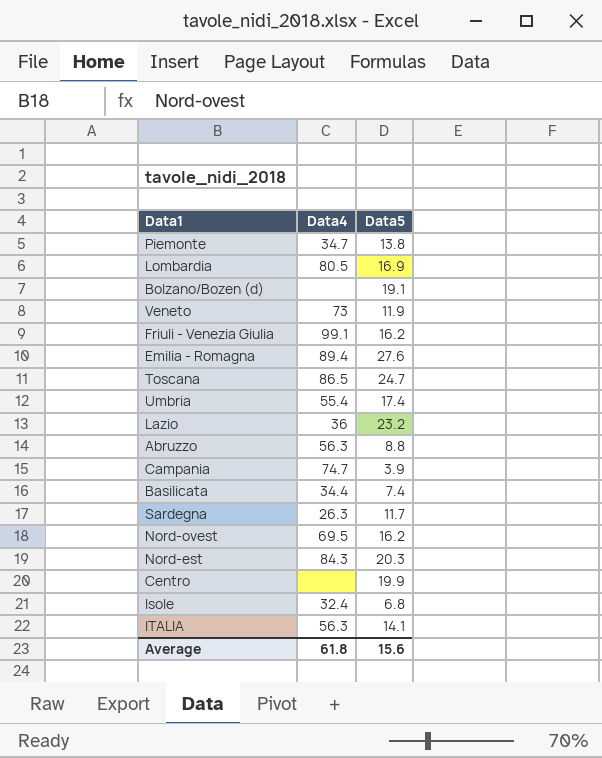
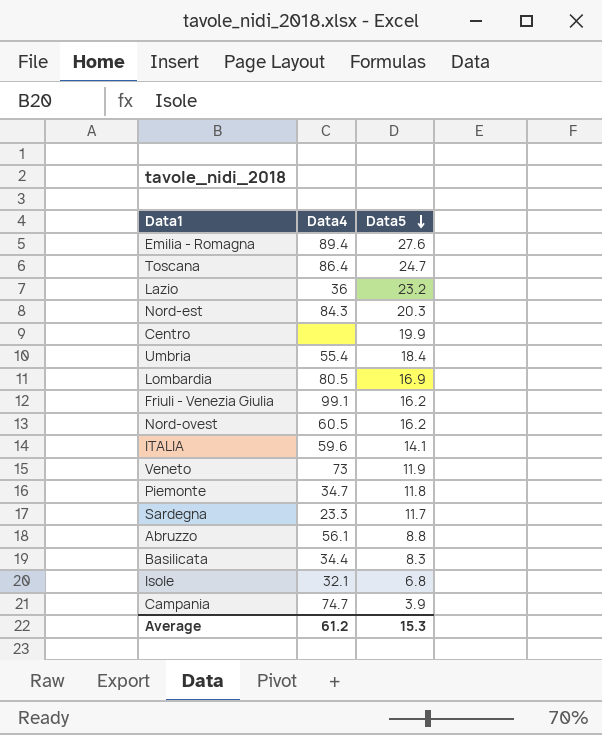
row order: none -> Data5 descending
row Bolzano/Bozen (d): none | 19.1 -> none
Toscana | Data4: 86.5 -> 86.4
Umbria | Data5: 17.4 -> 18.4
Nord-ovest | Data4: 69.5 -> 60.5
ITALIA | Data4: 56.3 -> 59.6
Piemonte | Data5: 13.8 -> 11.8
Sardegna | Data4: 26.3 -> 23.3
Abruzzo | Data4: 56.3 -> 56.1
Basilicata | Data5: 7.4 -> 8.3
Isole | Data4: 32.4 -> 32.1
Average | Data4: 61.8 -> 61.2
Average | Data5: 15.6 -> 15.3

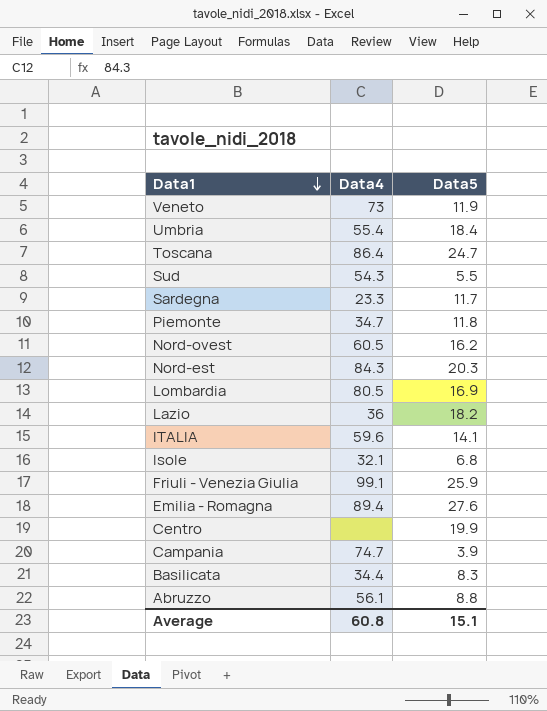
row order: Data5 descending -> Data1 descending
row Sud: none -> 54.3 | 5.5
Lazio | Data5: 23.2 -> 18.2
Friuli - Venezia Giulia | Data5: 16.2 -> 25.9
Average | Data4: 61.2 -> 60.8
Average | Data5: 15.3 -> 15.1

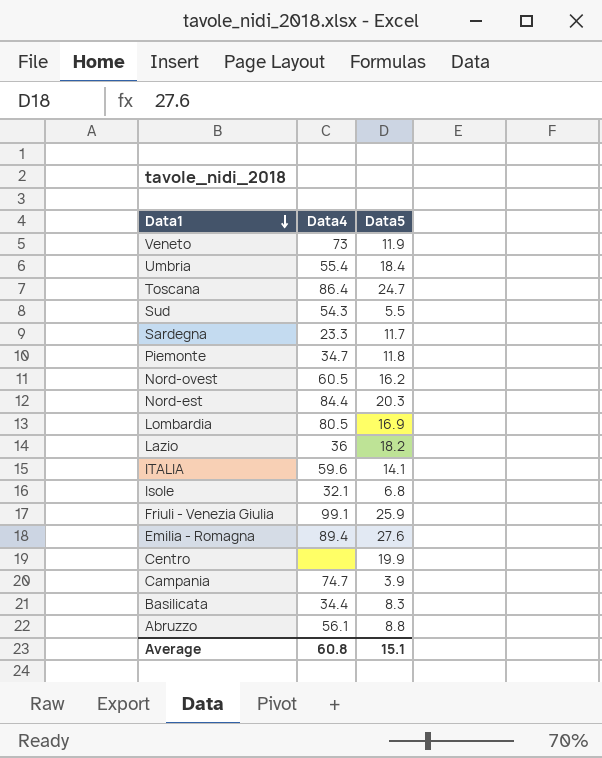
Nord-est | Data4: 84.3 -> 84.4

